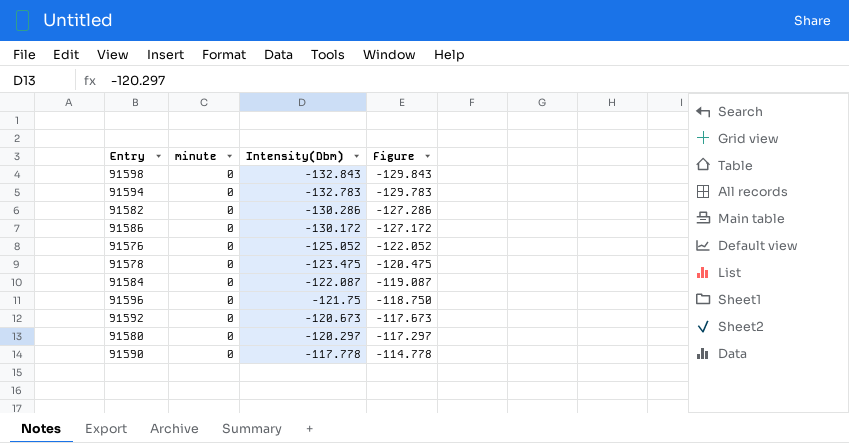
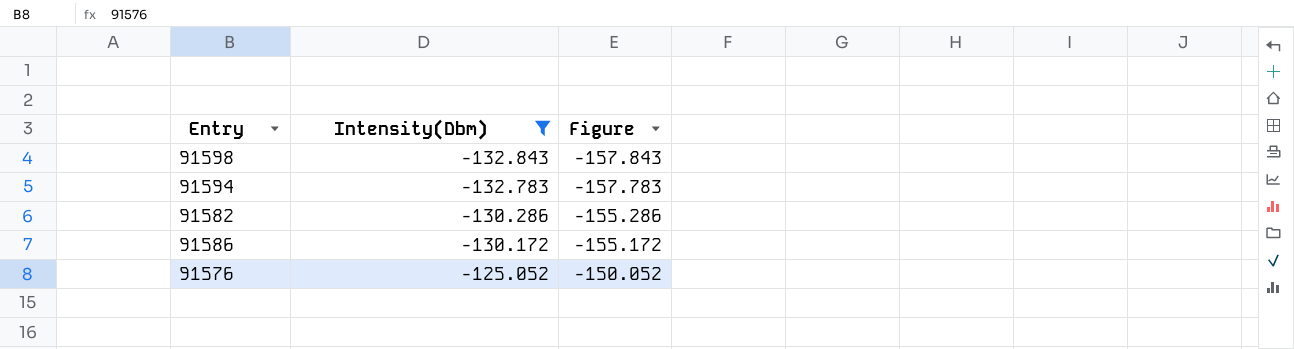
filter: none -> Intensity(Dbm) <= -125.052
column minute | position: 2 -> none
column Figure | formula: [Intensity(Dbm)] + 3 -> [Intensity(Dbm)] - 25

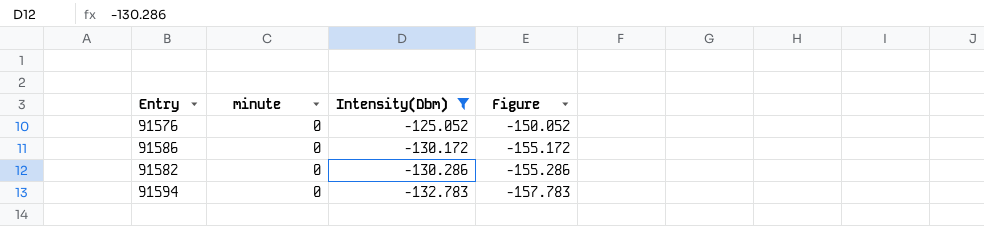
row order: Intensity(Dbm) ascending -> Intensity(Dbm) descending
column minute | position: none -> 2
row 91598: -132.843 | -157.843 -> none

